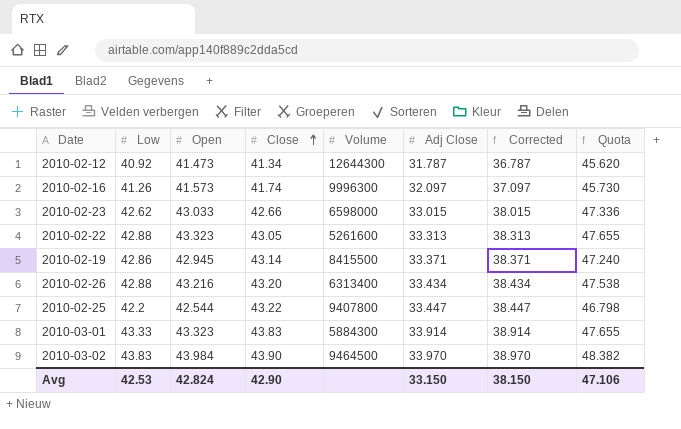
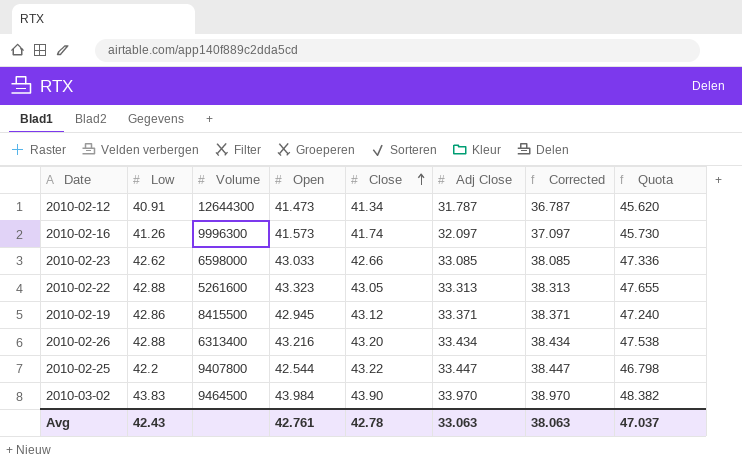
column Volume | position: 5 -> 3
row 2010-03-01: 43.33 | 43.323 | 43.83 | 5884300 | 33.914 | 38.914 | 47.655 -> none
2010-02-12 | Low: 40.92 -> 40.91
2010-02-23 | Adj Close: 33.015 -> 33.085
2010-02-23 | Corrected: 38.015 -> 38.085
2010-02-19 | Close: 43.14 -> 43.12
Avg | Low: 42.53 -> 42.43
Avg | Open: 42.824 -> 42.761
Avg | Close: 42.90 -> 42.78
Avg | Adj Close: 33.150 -> 33.063
Avg | Corrected: 38.150 -> 38.063
Avg | Quota: 47.106 -> 47.037

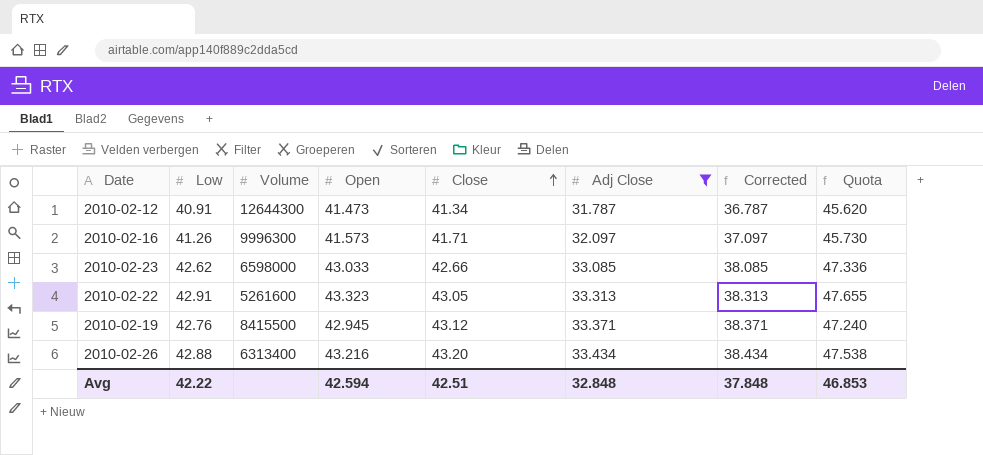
filter: none -> Adj Close <= 33.434
2010-02-16 | Close: 41.74 -> 41.71
2010-02-22 | Low: 42.88 -> 42.91
2010-02-19 | Low: 42.86 -> 42.76
Avg | Low: 42.43 -> 42.22
Avg | Open: 42.761 -> 42.594
Avg | Close: 42.78 -> 42.51
Avg | Adj Close: 33.063 -> 32.848
Avg | Corrected: 38.063 -> 37.848
Avg | Quota: 47.037 -> 46.853

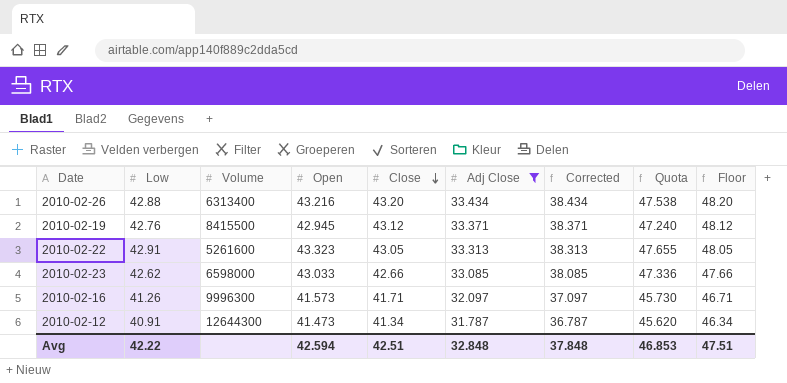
row order: Close ascending -> Close descending
column Floor | formula: none -> [Close] + 5

